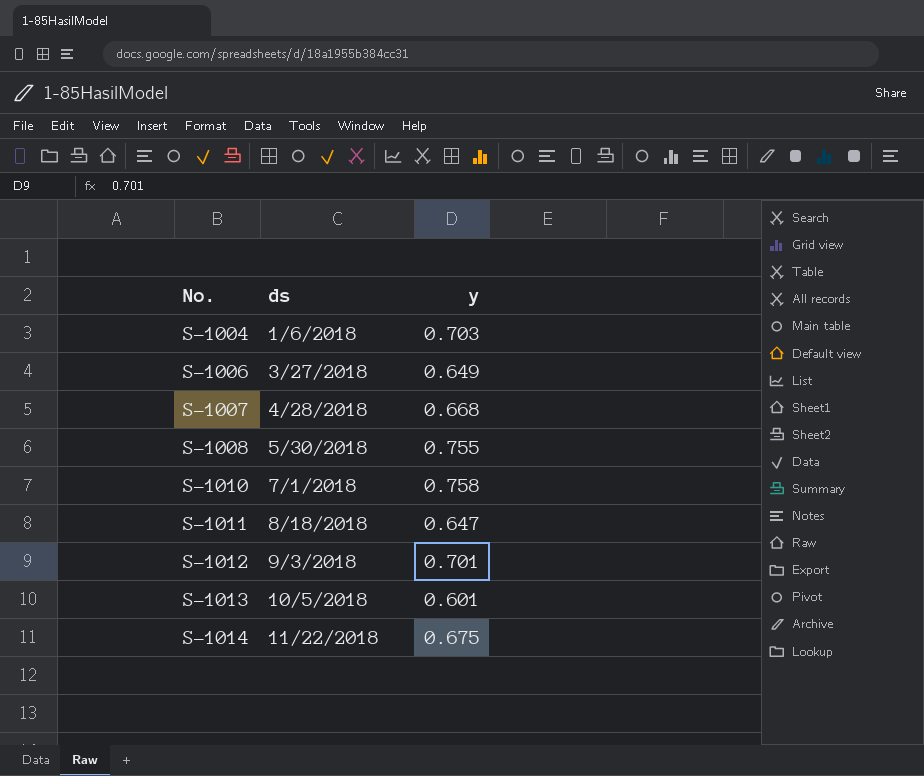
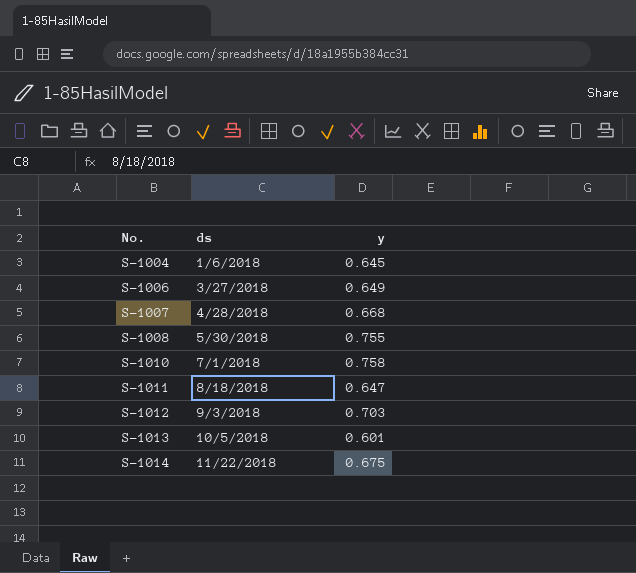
S-1004 | y: 0.703 -> 0.645
S-1012 | y: 0.701 -> 0.703

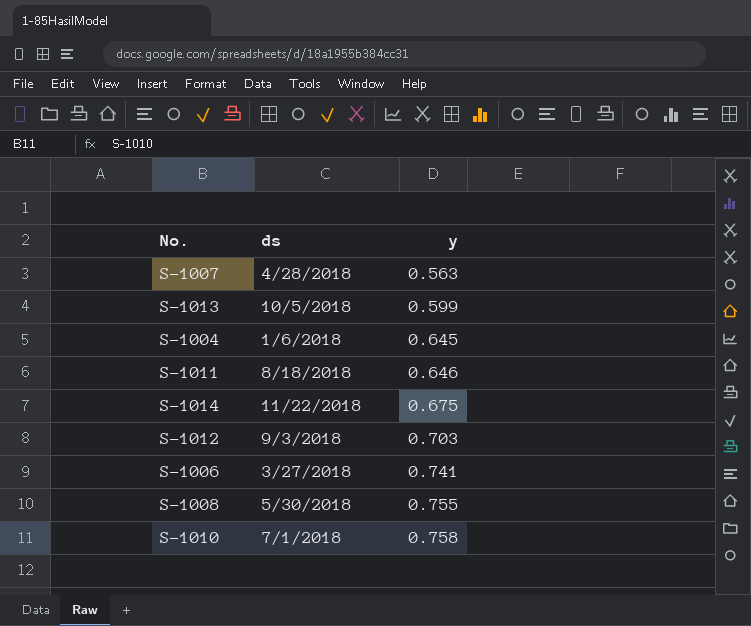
row order: No. ascending -> y ascending
S-1007 | y: 0.668 -> 0.563
S-1013 | y: 0.601 -> 0.599
S-1011 | y: 0.647 -> 0.646
S-1006 | y: 0.649 -> 0.741

